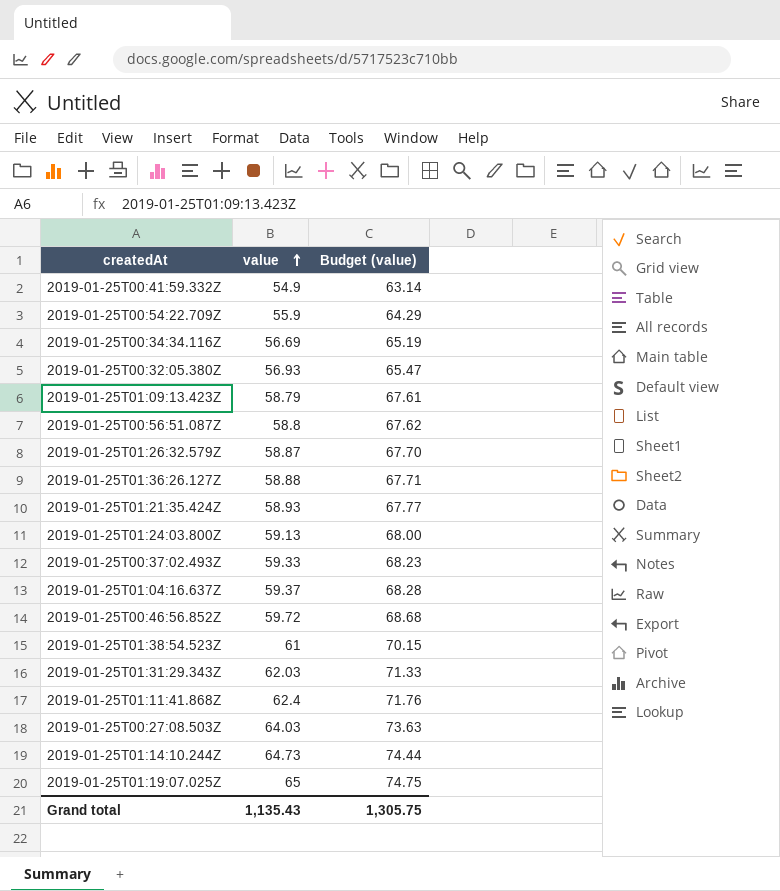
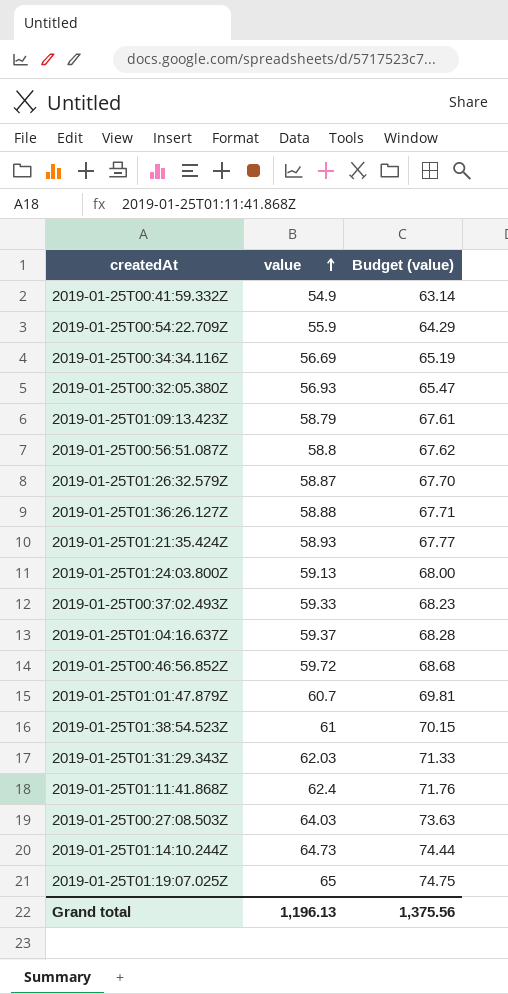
row 2019-01-25T01:01:47.879Z: none -> 60.7 | 69.81
Grand total | value: 1,135.43 -> 1,196.13
Grand total | Budget (value): 1,305.75 -> 1,375.56

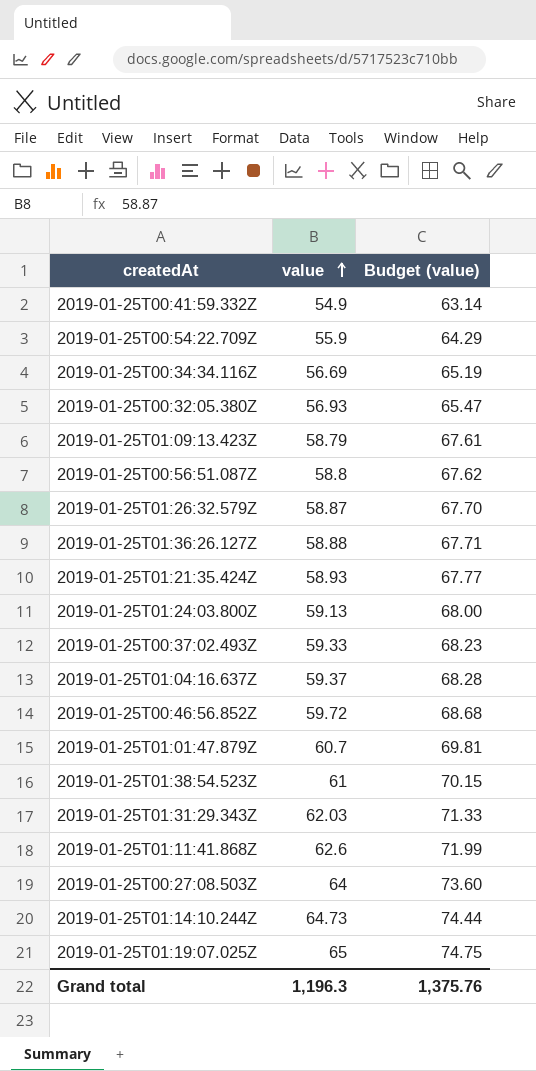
2019-01-25T01:11:41.868Z | value: 62.4 -> 62.6
2019-01-25T01:11:41.868Z | Budget (value): 71.76 -> 71.99
2019-01-25T00:27:08.503Z | value: 64.03 -> 64
2019-01-25T00:27:08.503Z | Budget (value): 73.63 -> 73.60
Grand total | value: 1,196.13 -> 1,196.3
Grand total | Budget (value): 1,375.56 -> 1,375.76

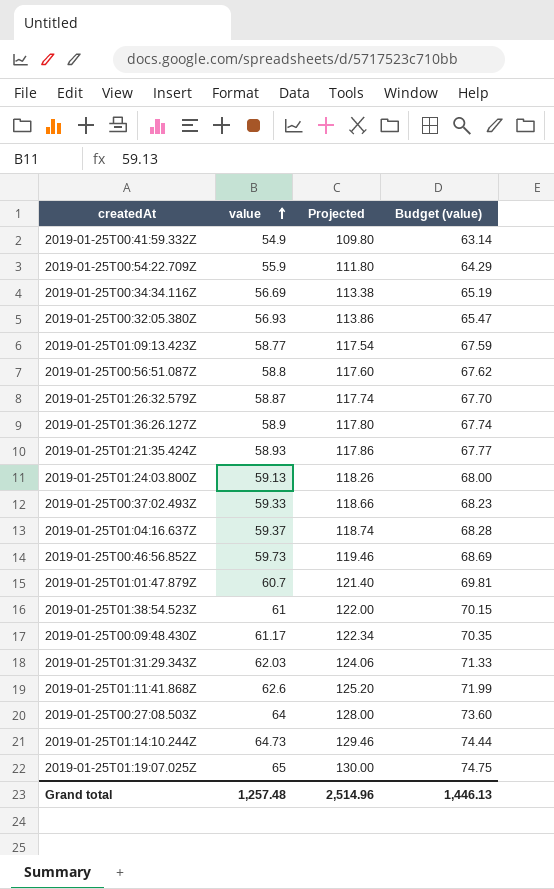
column Projected | formula: none -> [value] * 2
2019-01-25T01:09:13.423Z | value: 58.79 -> 58.77
2019-01-25T01:09:13.423Z | Budget (value): 67.61 -> 67.59
2019-01-25T01:36:26.127Z | value: 58.88 -> 58.9
2019-01-25T01:36:26.127Z | Budget (value): 67.71 -> 67.74
2019-01-25T00:46:56.852Z | value: 59.72 -> 59.73
2019-01-25T00:46:56.852Z | Budget (value): 68.68 -> 68.69
row 2019-01-25T00:09:48.430Z: none -> 61.17 | 122.34 | 70.35
Grand total | value: 1,196.3 -> 1,257.48
Grand total | Budget (value): 1,375.76 -> 1,446.13

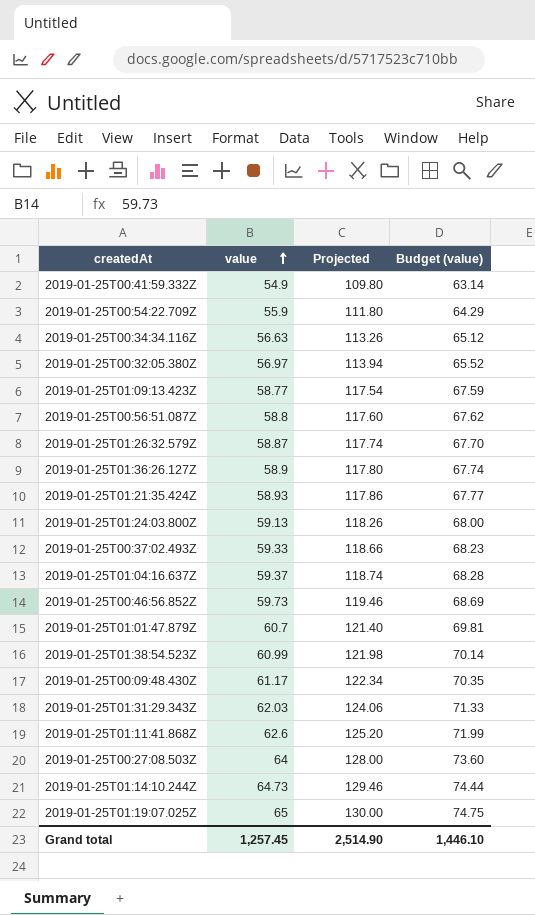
2019-01-25T00:34:34.116Z | value: 56.69 -> 56.63
2019-01-25T00:34:34.116Z | Projected: 113.38 -> 113.26
2019-01-25T00:34:34.116Z | Budget (value): 65.19 -> 65.12
2019-01-25T00:32:05.380Z | value: 56.93 -> 56.97
2019-01-25T00:32:05.380Z | Projected: 113.86 -> 113.94
2019-01-25T00:32:05.380Z | Budget (value): 65.47 -> 65.52
2019-01-25T01:38:54.523Z | value: 61 -> 60.99
2019-01-25T01:38:54.523Z | Projected: 122.00 -> 121.98
2019-01-25T01:38:54.523Z | Budget (value): 70.15 -> 70.14
Grand total | value: 1,257.48 -> 1,257.45
Grand total | Projected: 2,514.96 -> 2,514.90
Grand total | Budget (value): 1,446.13 -> 1,446.10

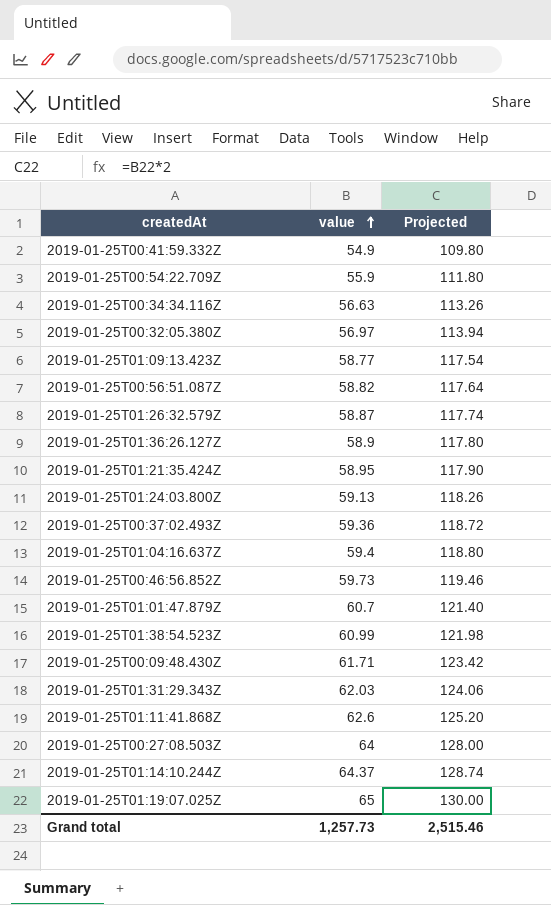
column Budget (value) | formula: [value] * 1.15 -> none
2019-01-25T00:56:51.087Z | value: 58.8 -> 58.82
2019-01-25T00:56:51.087Z | Projected: 117.60 -> 117.64
2019-01-25T01:21:35.424Z | value: 58.93 -> 58.95
2019-01-25T01:21:35.424Z | Projected: 117.86 -> 117.90
2019-01-25T00:37:02.493Z | value: 59.33 -> 59.36
2019-01-25T00:37:02.493Z | Projected: 118.66 -> 118.72
2019-01-25T01:04:16.637Z | value: 59.37 -> 59.4
2019-01-25T01:04:16.637Z | Projected: 118.74 -> 118.80
2019-01-25T00:09:48.430Z | value: 61.17 -> 61.71
2019-01-25T00:09:48.430Z | Projected: 122.34 -> 123.42
2019-01-25T01:14:10.244Z | value: 64.73 -> 64.37
2019-01-25T01:14:10.244Z | Projected: 129.46 -> 128.74
Grand total | value: 1,257.45 -> 1,257.73
Grand total | Projected: 2,514.90 -> 2,515.46

